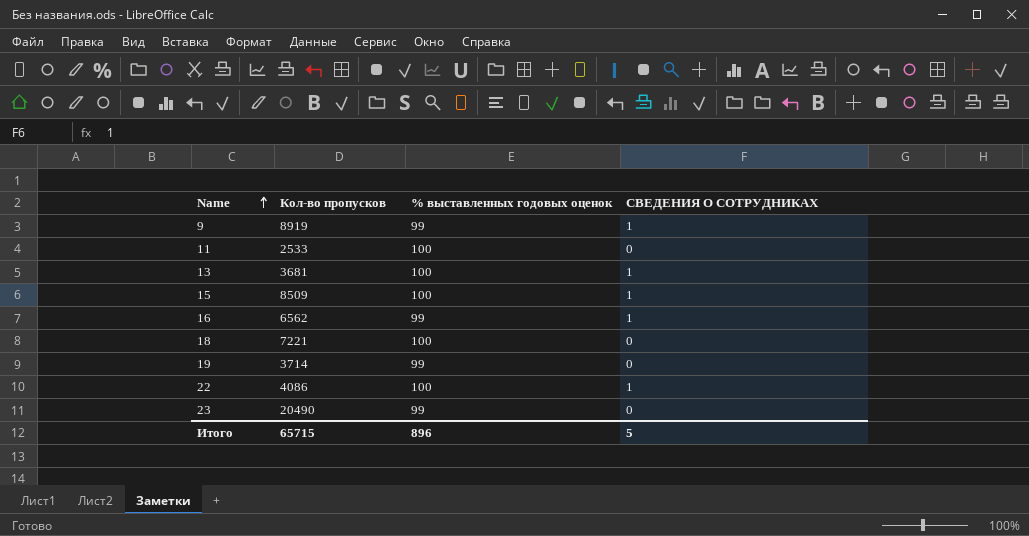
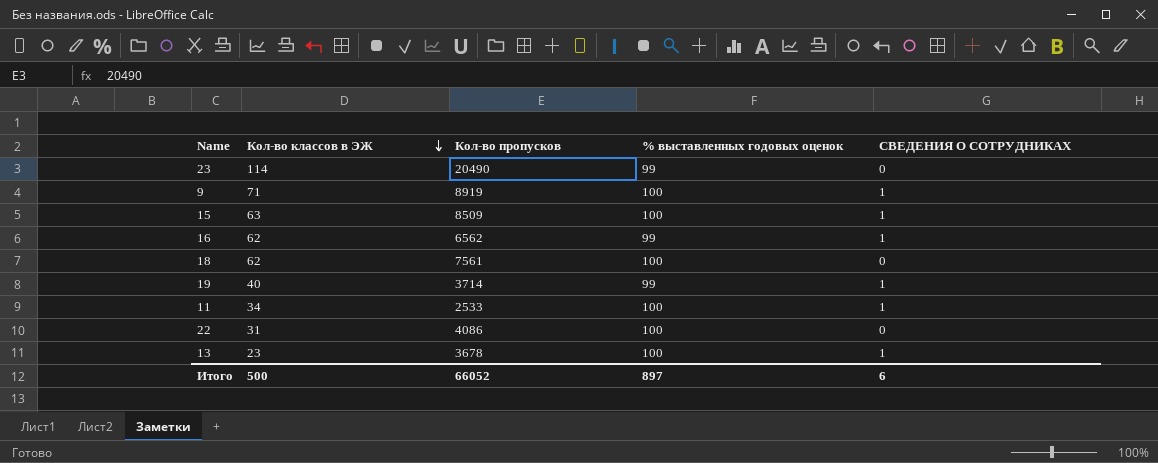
row order: Name ascending -> Кол-во классов в ЭЖ descending
column Кол-во классов в ЭЖ | position: none -> 2
9 | % выставленных годовых оценок: 99 -> 100
18 | Кол-во пропусков: 7221 -> 7561
19 | СВЕДЕНИЯ О СОТРУДНИКАХ: 0 -> 1
11 | СВЕДЕНИЯ О СОТРУДНИКАХ: 0 -> 1
22 | СВЕДЕНИЯ О СОТРУДНИКАХ: 1 -> 0
13 | Кол-во пропусков: 3681 -> 3678
Итого | Кол-во пропусков: 65715 -> 66052
Итого | % выставленных годовых оценок: 896 -> 897
Итого | СВЕДЕНИЯ О СОТРУДНИКАХ: 5 -> 6

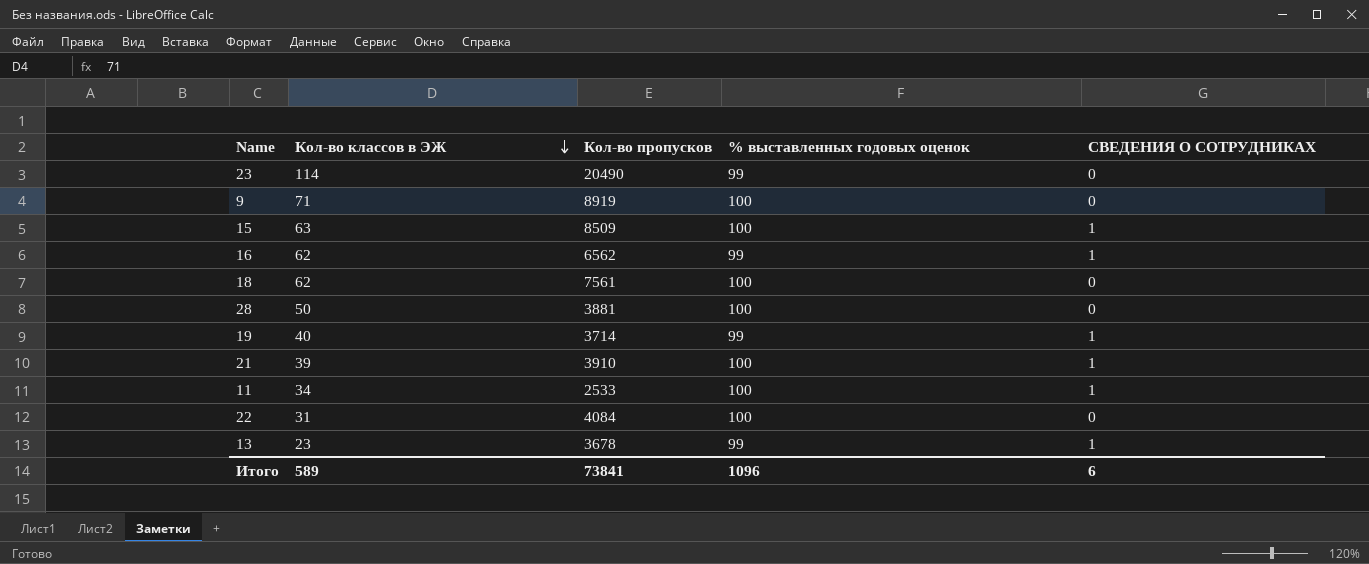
9 | СВЕДЕНИЯ О СОТРУДНИКАХ: 1 -> 0
row 28: none -> 50 | 3881 | 100 | 0
row 21: none -> 39 | 3910 | 100 | 1
22 | Кол-во пропусков: 4086 -> 4084
13 | % выставленных годовых оценок: 100 -> 99
Итого | Кол-во классов в ЭЖ: 500 -> 589
Итого | Кол-во пропусков: 66052 -> 73841
Итого | % выставленных годовых оценок: 897 -> 1096

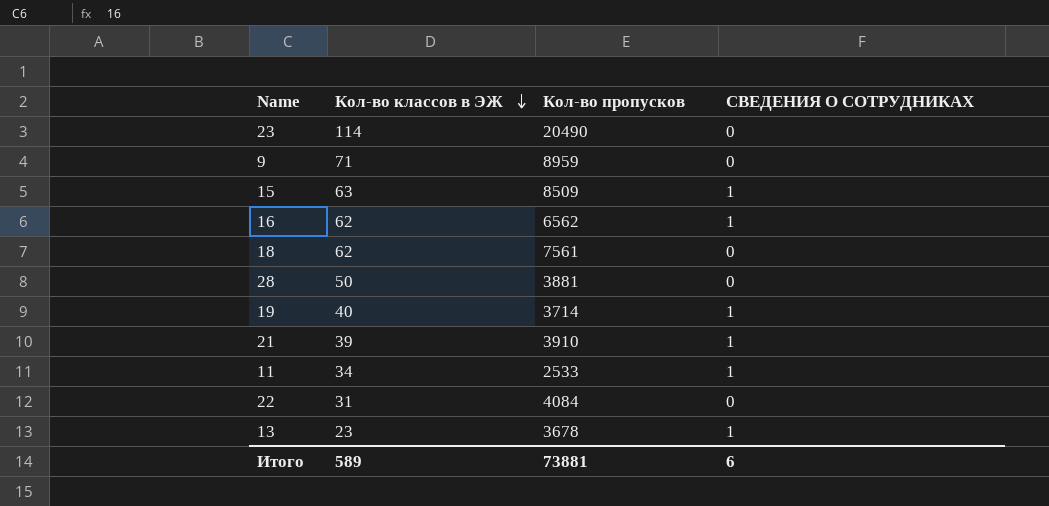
column % выставленных годовых оценок | position: 4 -> none
9 | Кол-во пропусков: 8919 -> 8959
Итого | Кол-во пропусков: 73841 -> 73881

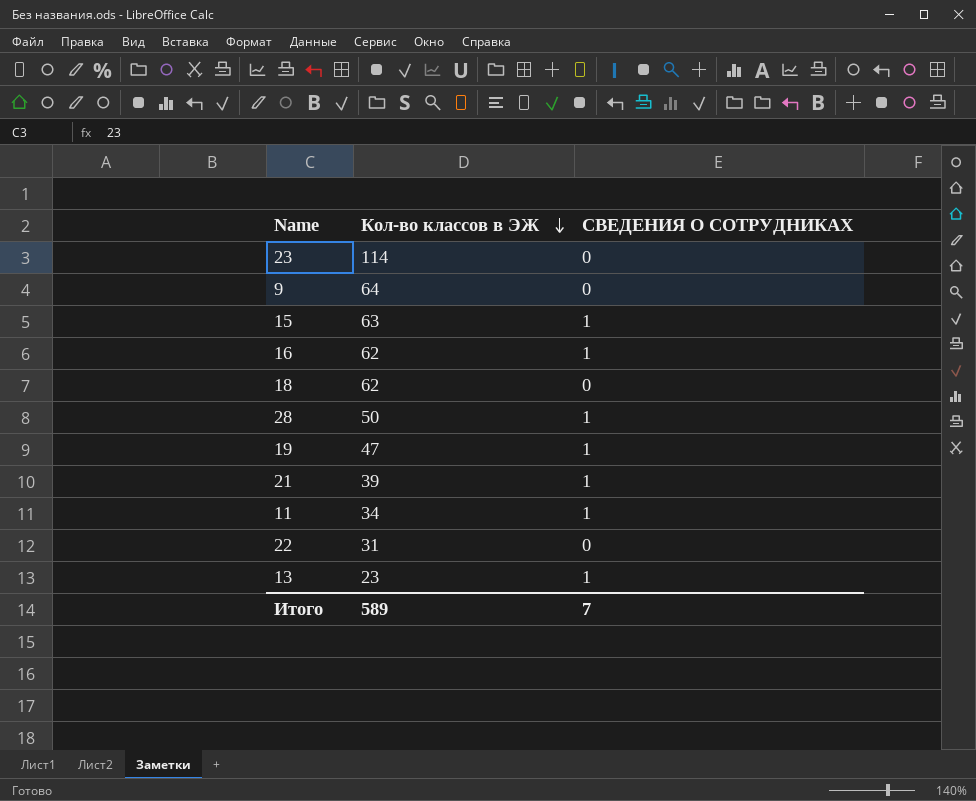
column Кол-во пропусков | position: 3 -> none
9 | Кол-во классов в ЭЖ: 71 -> 64
28 | СВЕДЕНИЯ О СОТРУДНИКАХ: 0 -> 1
19 | Кол-во классов в ЭЖ: 40 -> 47
Итого | СВЕДЕНИЯ О СОТРУДНИКАХ: 6 -> 7

